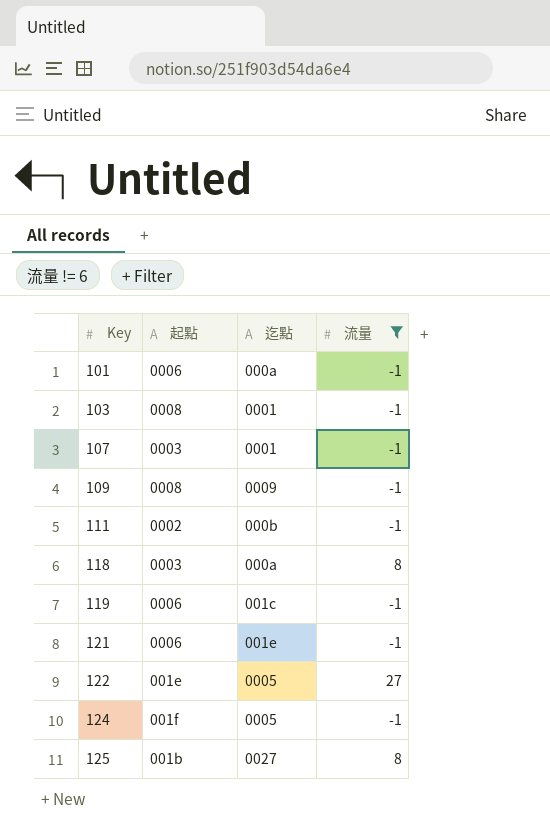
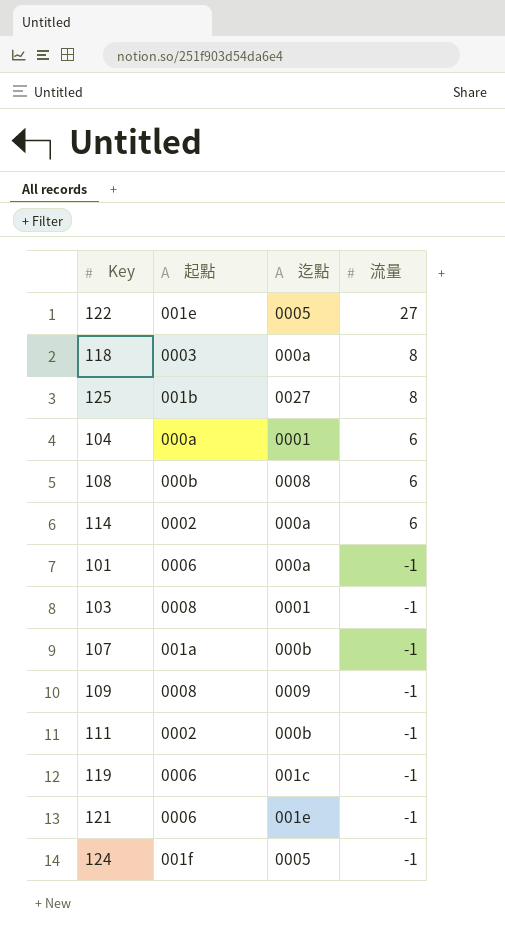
filter: 流量 != 6 -> none
row order: Key ascending -> 流量 descending
107 | 起點: 0003 -> 001a
107 | 迄點: 0001 -> 000b

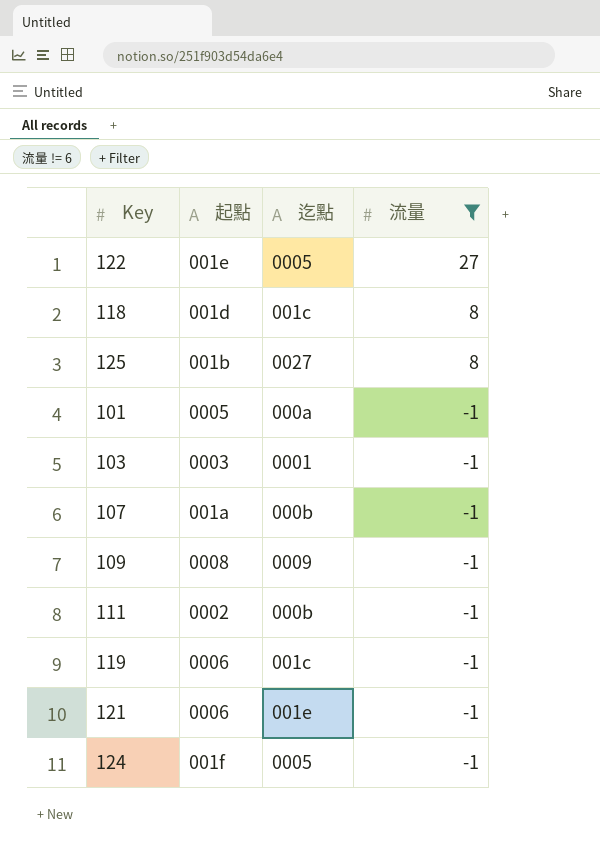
filter: none -> 流量 != 6
118 | 起點: 0003 -> 001d
118 | 迄點: 000a -> 001c
101 | 起點: 0006 -> 0005
103 | 起點: 0008 -> 0003

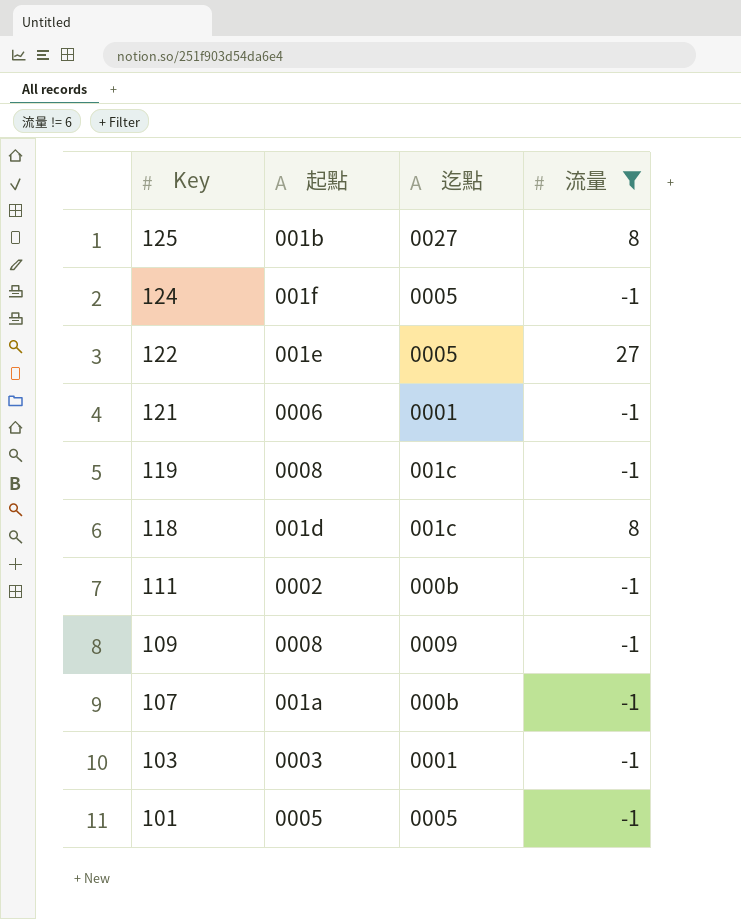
row order: 流量 descending -> Key descending
121 | 迄點: 001e -> 0001
119 | 起點: 0006 -> 0008
101 | 迄點: 000a -> 0005

